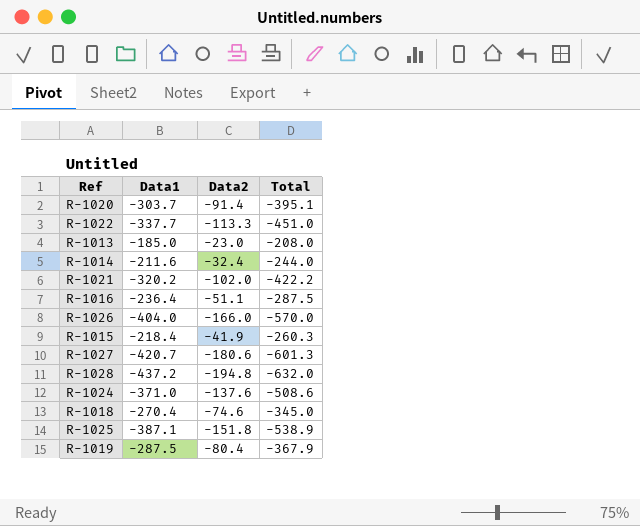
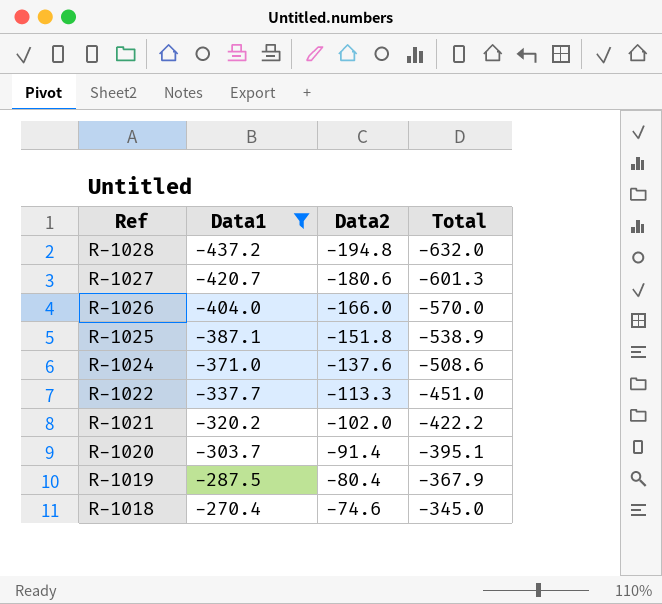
filter: none -> Data1 <= -270.4
row order: none -> Ref descending

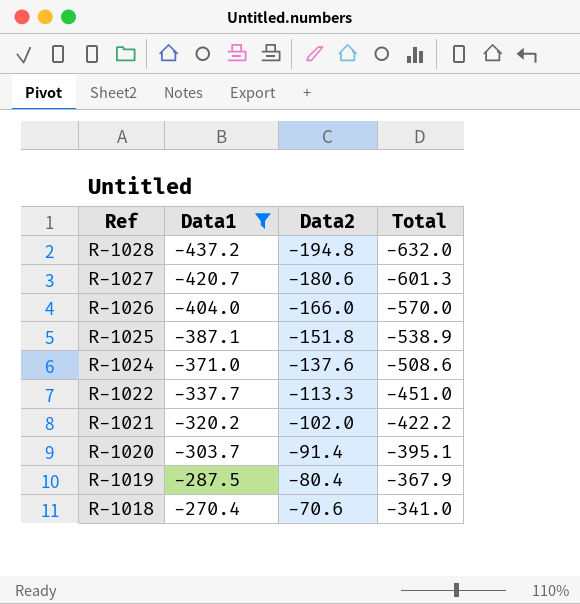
R-1018 | Data2: -74.6 -> -70.6
R-1018 | Total: -345.0 -> -341.0

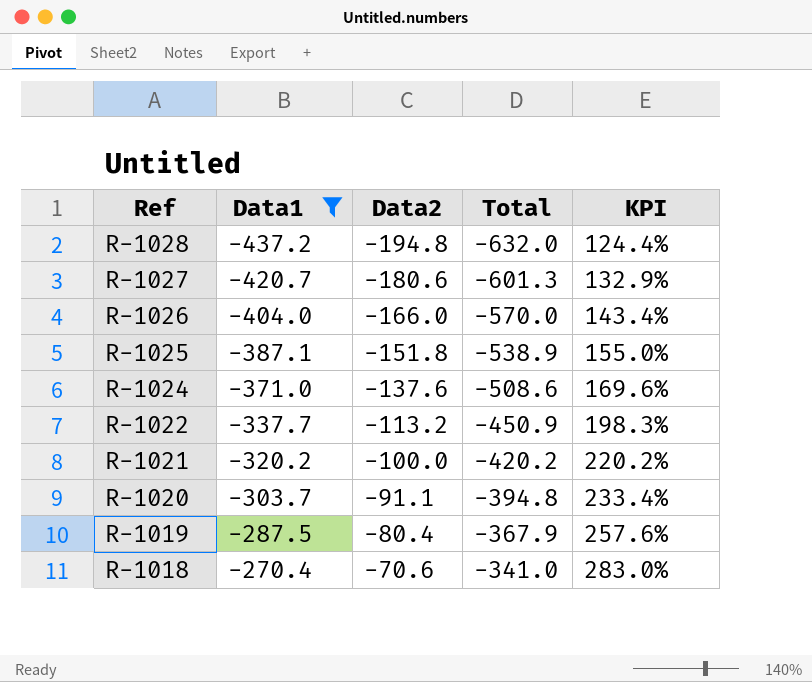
column KPI | formula: none -> ([Data1] - [Data2]) / [Data2]
R-1022 | Data2: -113.3 -> -113.2
R-1022 | Total: -451.0 -> -450.9
R-1021 | Data2: -102.0 -> -100.0
R-1021 | Total: -422.2 -> -420.2
R-1020 | Data2: -91.4 -> -91.1
R-1020 | Total: -395.1 -> -394.8

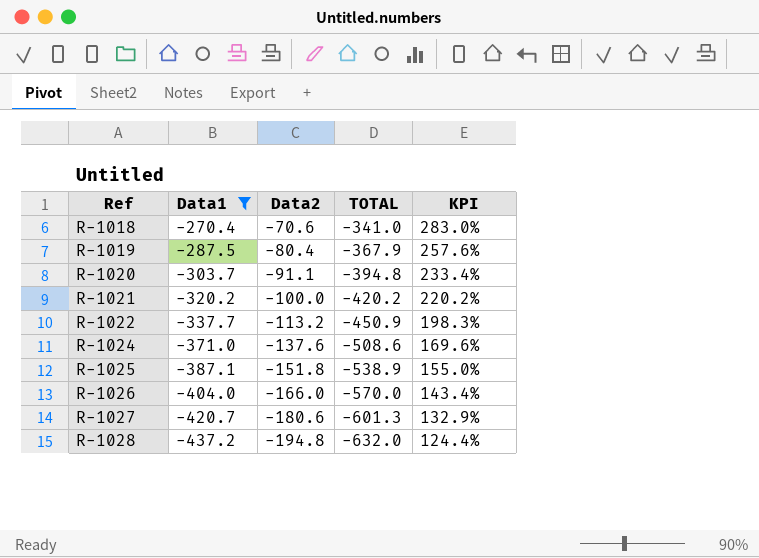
row order: Ref descending -> Ref ascending
column name: Total -> TOTAL

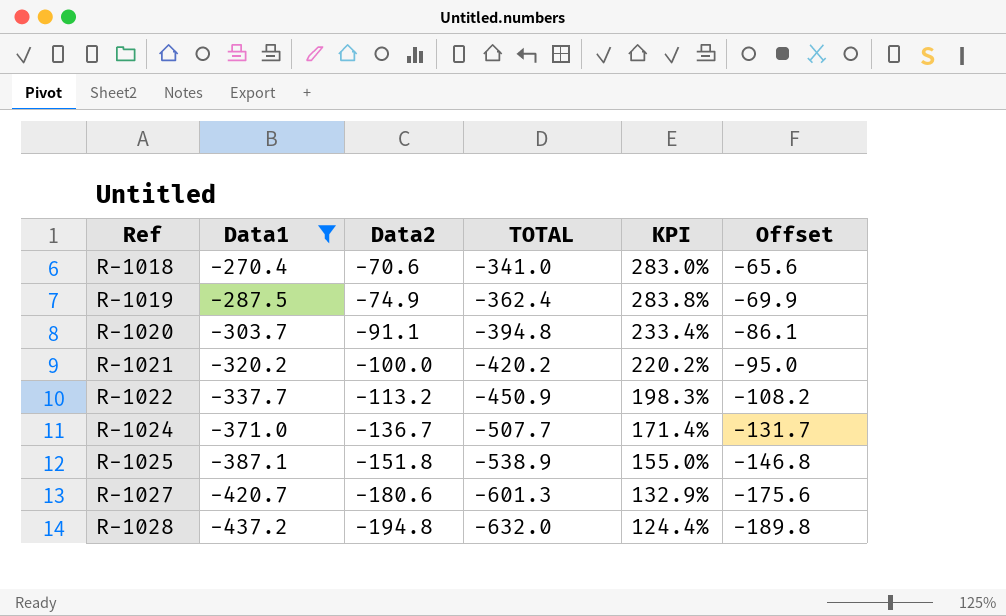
column Offset | formula: none -> [Data2] + 5
row R-1026: -404.0 | -166.0 | -570.0 | 143.4% -> none
R-1019 | Data2: -80.4 -> -74.9
R-1019 | TOTAL: -367.9 -> -362.4
R-1019 | KPI: 257.6% -> 283.8%
R-1024 | Data2: -137.6 -> -136.7
R-1024 | TOTAL: -508.6 -> -507.7
R-1024 | KPI: 169.6% -> 171.4%

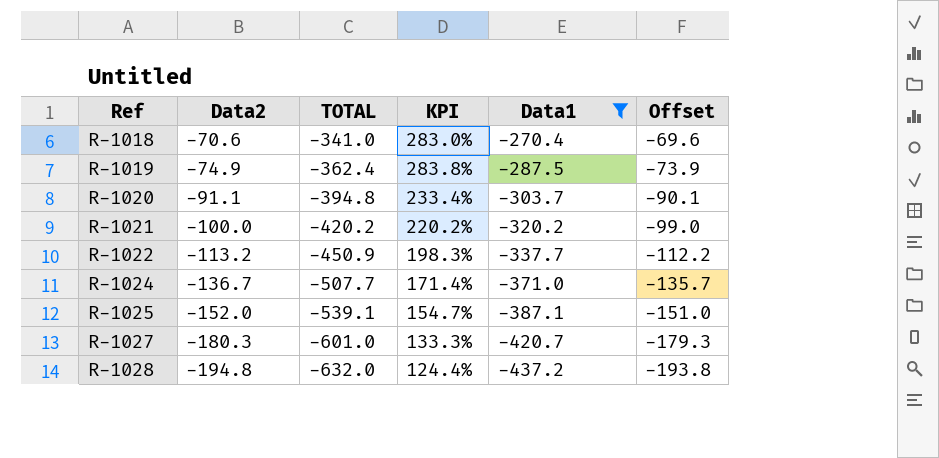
column Data1 | position: 2 -> 5
column Offset | formula: [Data2] + 5 -> [Data2] + 1
R-1025 | Data2: -151.8 -> -152.0
R-1025 | TOTAL: -538.9 -> -539.1
R-1025 | KPI: 155.0% -> 154.7%
R-1027 | Data2: -180.6 -> -180.3
R-1027 | TOTAL: -601.3 -> -601.0
R-1027 | KPI: 132.9% -> 133.3%

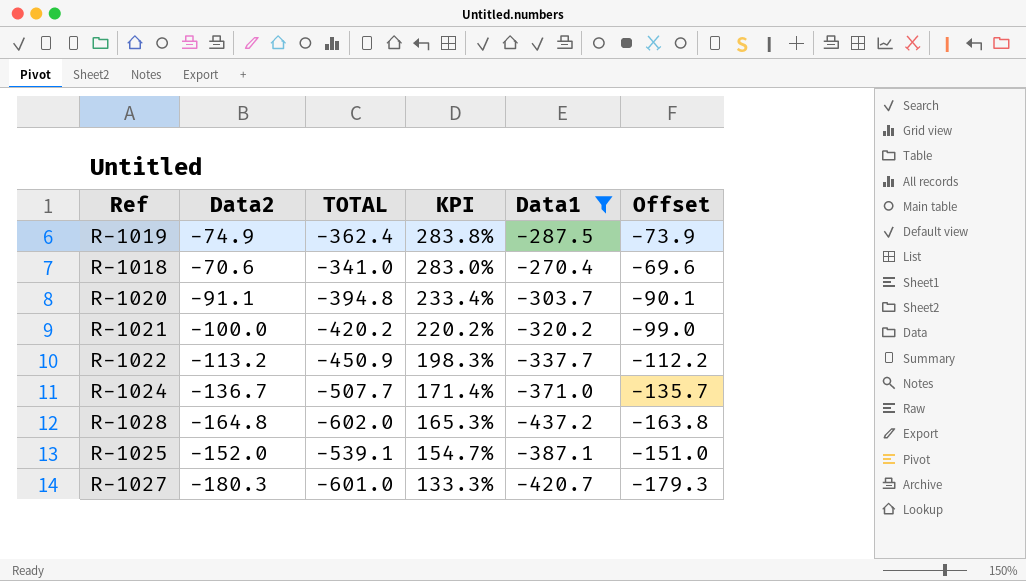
row order: Ref ascending -> KPI descending
R-1028 | Data2: -194.8 -> -164.8
R-1028 | TOTAL: -632.0 -> -602.0
R-1028 | KPI: 124.4% -> 165.3%
R-1028 | Offset: -193.8 -> -163.8

